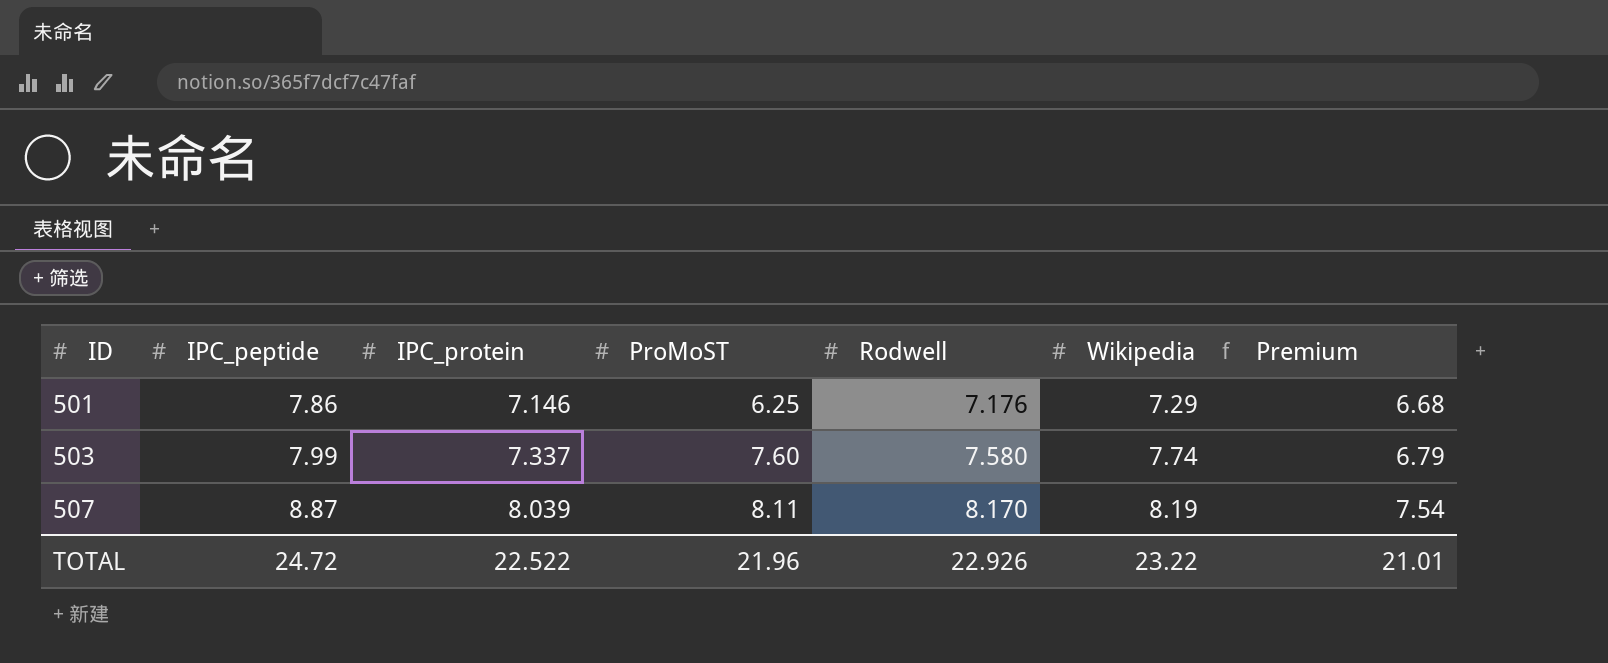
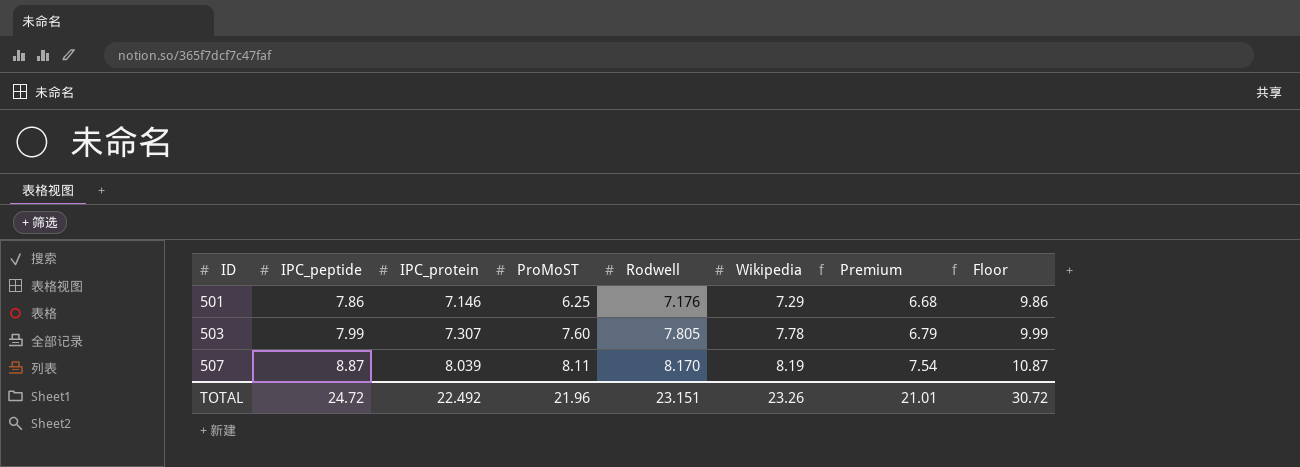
column Floor | formula: none -> [IPC_peptide] + 2
503 | IPC_protein: 7.337 -> 7.307
503 | Rodwell: 7.580 -> 7.805
503 | Wikipedia: 7.74 -> 7.78
TOTAL | IPC_protein: 22.522 -> 22.492
TOTAL | Rodwell: 22.926 -> 23.151
TOTAL | Wikipedia: 23.22 -> 23.26

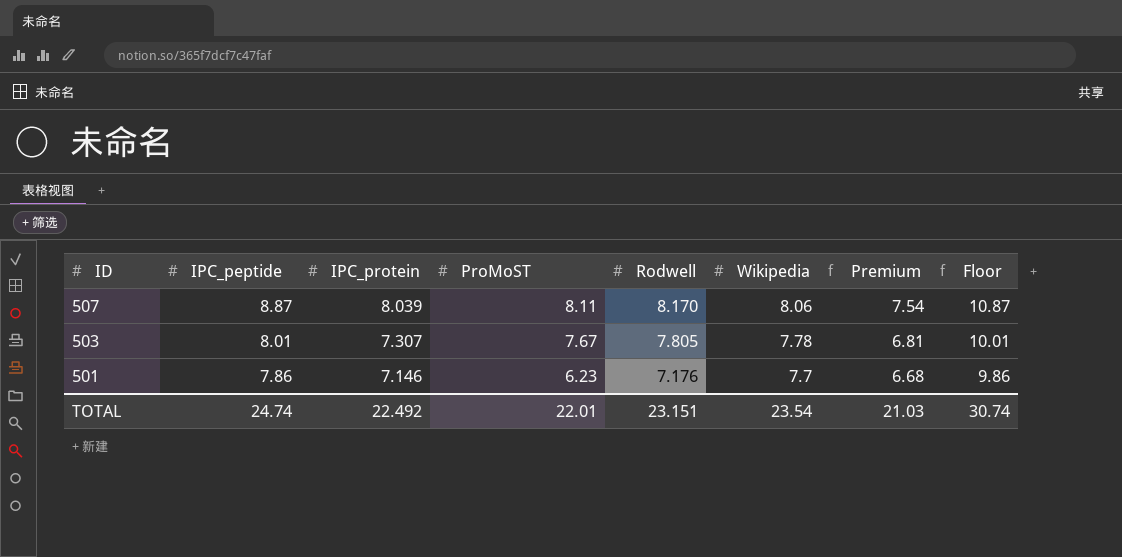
row order: ID ascending -> ID descending
507 | Wikipedia: 8.19 -> 8.06
503 | IPC_peptide: 7.99 -> 8.01
503 | ProMoST: 7.60 -> 7.67
503 | Premium: 6.79 -> 6.81
503 | Floor: 9.99 -> 10.01
501 | ProMoST: 6.25 -> 6.23
501 | Wikipedia: 7.29 -> 7.7
TOTAL | IPC_peptide: 24.72 -> 24.74
TOTAL | ProMoST: 21.96 -> 22.01
TOTAL | Wikipedia: 23.26 -> 23.54
TOTAL | Premium: 21.01 -> 21.03
TOTAL | Floor: 30.72 -> 30.74

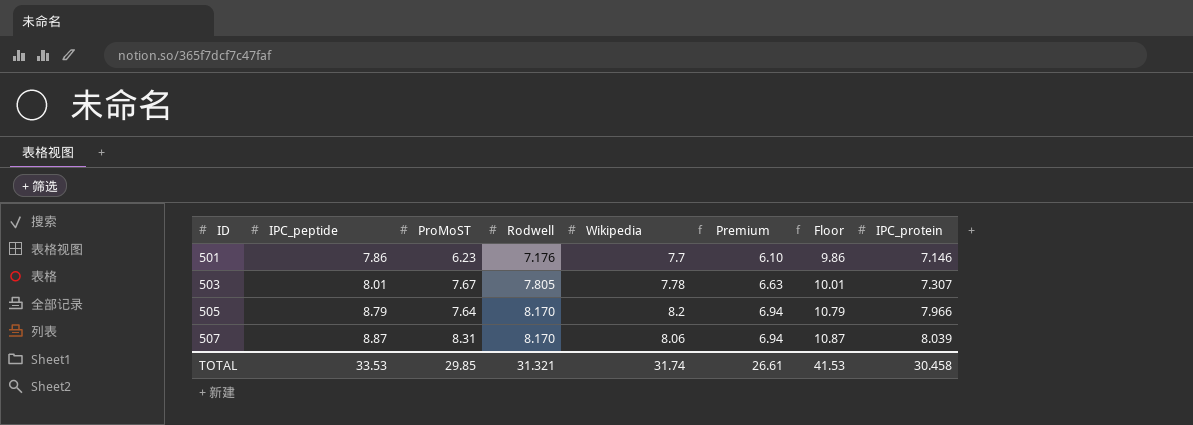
row order: ID descending -> ID ascending
column Premium | formula: [IPC_peptide] * 0.85 -> [Rodwell] * 0.85
column IPC_protein | position: 3 -> 8
row 505: none -> 8.79 | 7.64 | 8.170 | 8.2 | 6.94 | 10.79 | 7.966
507 | ProMoST: 8.11 -> 8.31
TOTAL | IPC_peptide: 24.74 -> 33.53
TOTAL | ProMoST: 22.01 -> 29.85
TOTAL | Rodwell: 23.151 -> 31.321
TOTAL | Wikipedia: 23.54 -> 31.74
TOTAL | Premium: 21.03 -> 26.61
TOTAL | Floor: 30.74 -> 41.53
TOTAL | IPC_protein: 22.492 -> 30.458

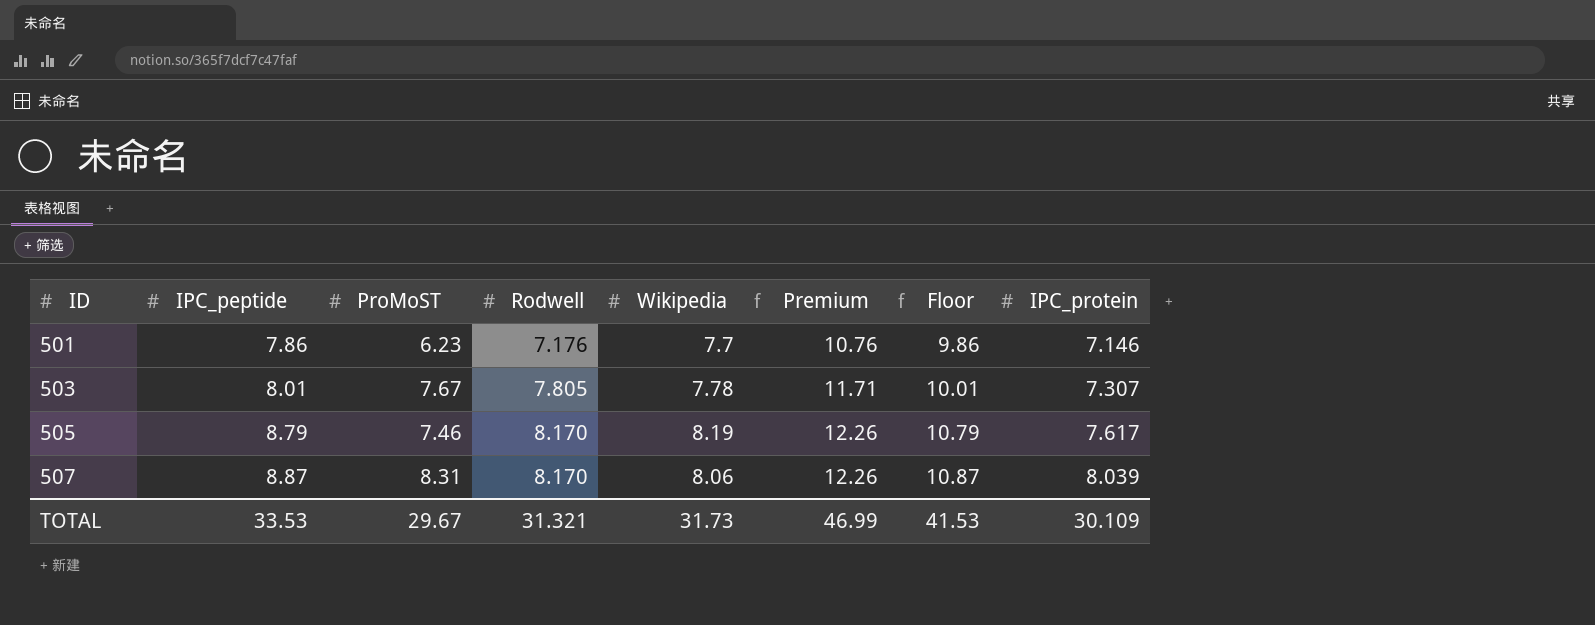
column Premium | formula: [Rodwell] * 0.85 -> [Rodwell] * 1.5
505 | ProMoST: 7.64 -> 7.46
505 | Wikipedia: 8.2 -> 8.19
505 | IPC_protein: 7.966 -> 7.617
TOTAL | ProMoST: 29.85 -> 29.67
TOTAL | Wikipedia: 31.74 -> 31.73
TOTAL | Premium: 26.61 -> 46.99
TOTAL | IPC_protein: 30.458 -> 30.109

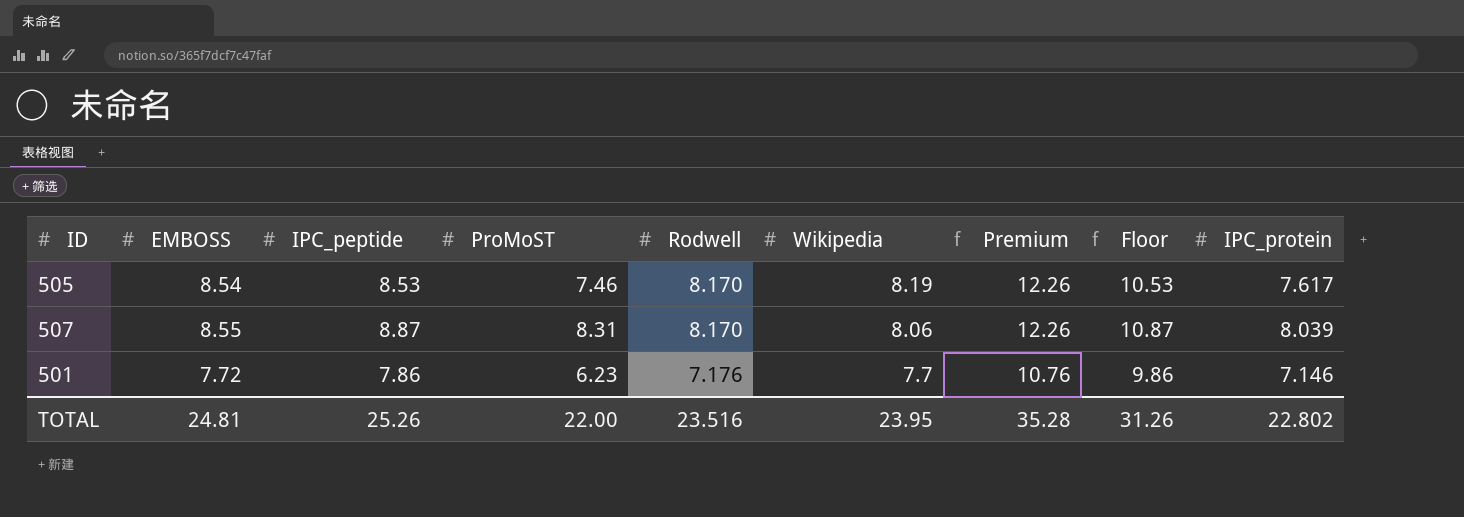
row order: ID ascending -> Rodwell descending
column EMBOSS | position: none -> 2
row 503: 8.01 | 7.67 | 7.805 | 7.78 | 11.71 | 10.01 | 7.307 -> none
505 | IPC_peptide: 8.79 -> 8.53
505 | Floor: 10.79 -> 10.53
TOTAL | IPC_peptide: 33.53 -> 25.26
TOTAL | ProMoST: 29.67 -> 22.00
TOTAL | Rodwell: 31.321 -> 23.516
TOTAL | Wikipedia: 31.73 -> 23.95
TOTAL | Premium: 46.99 -> 35.28
TOTAL | Floor: 41.53 -> 31.26
TOTAL | IPC_protein: 30.109 -> 22.802

